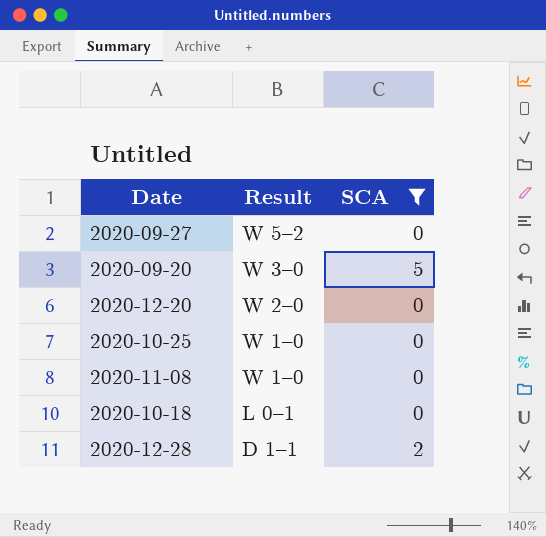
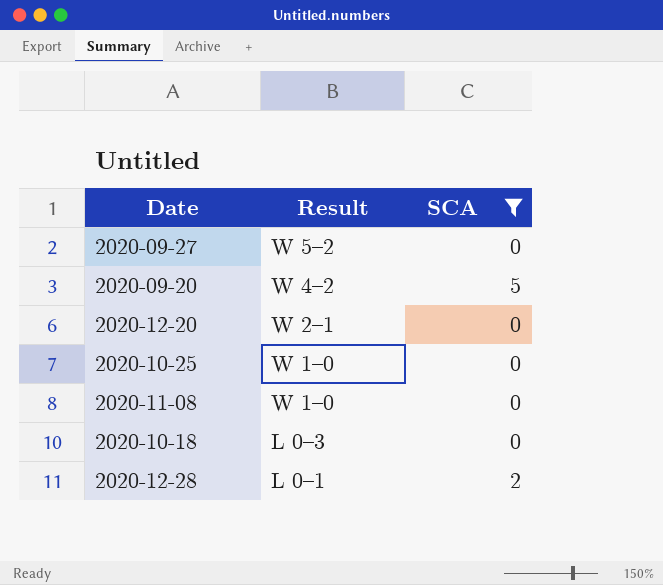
2020-09-20 | Result: W 3–0 -> W 4–2
2020-12-20 | Result: W 2–0 -> W 2–1
2020-10-18 | Result: L 0–1 -> L 0–3
2020-12-28 | Result: D 1–1 -> L 0–1

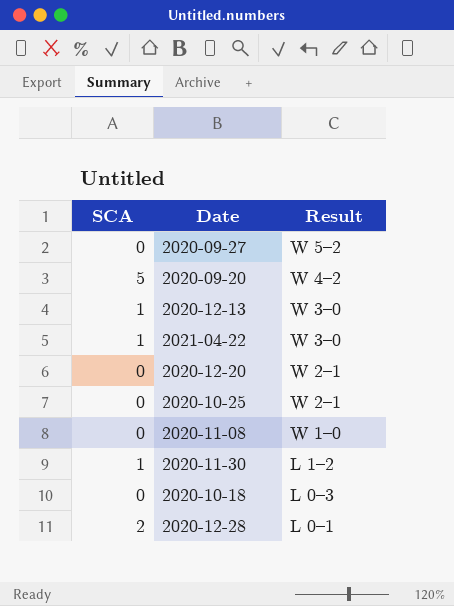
filter: SCA != 1 -> none
column SCA | position: 3 -> 1
2020-10-25 | Result: W 1–0 -> W 2–1

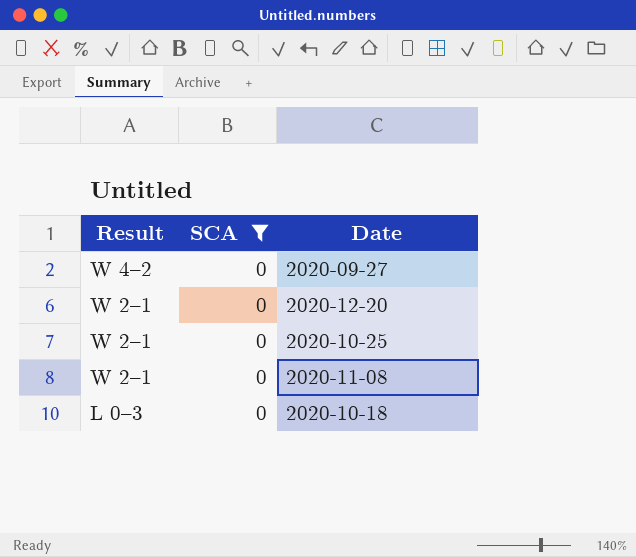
filter: none -> SCA = 0
column Result | position: 3 -> 1
2020-09-27 | Result: W 5–2 -> W 4–2
2020-11-08 | Result: W 1–0 -> W 2–1

